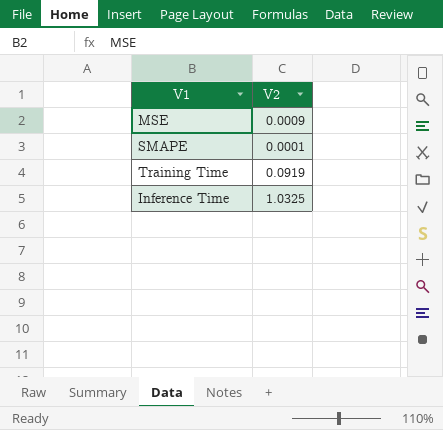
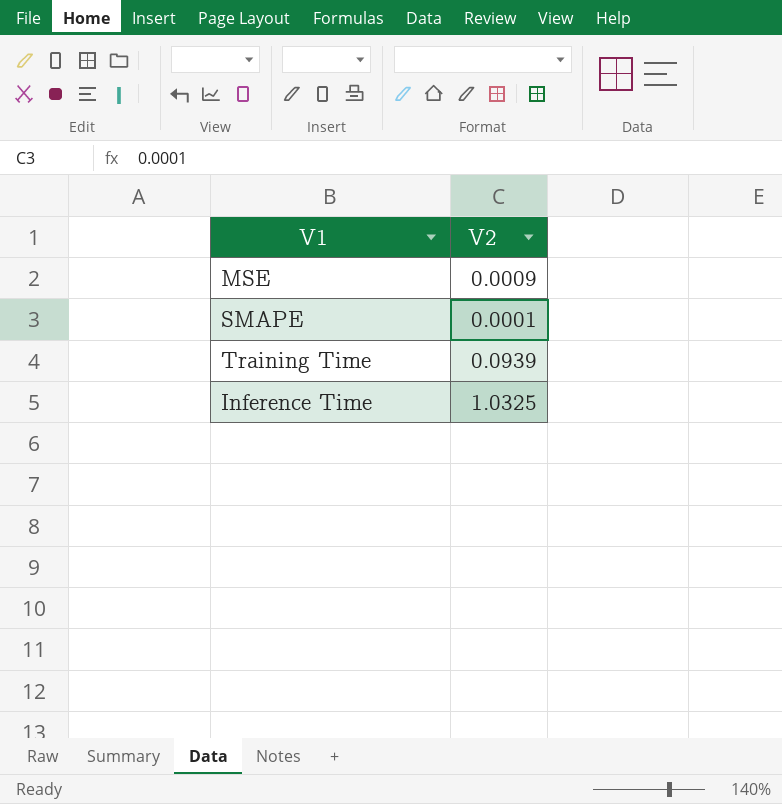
Training Time | V2: 0.0919 -> 0.0939

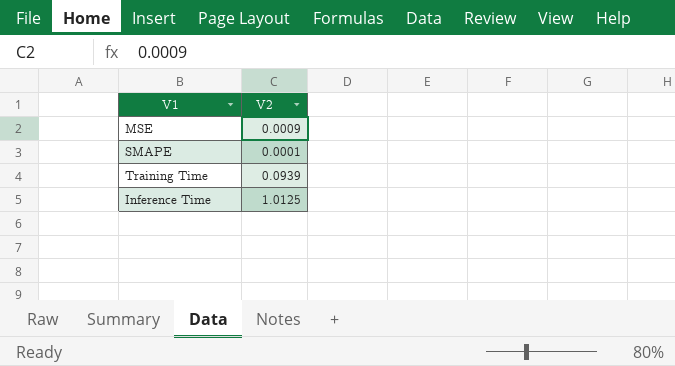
Inference Time | V2: 1.0325 -> 1.0125

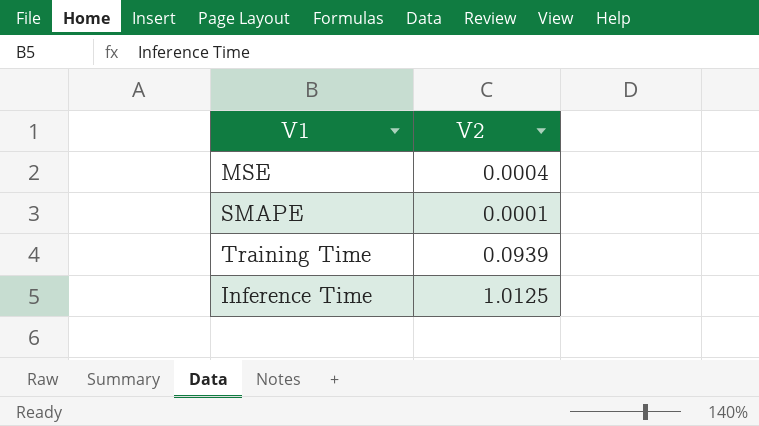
MSE | V2: 0.0009 -> 0.0004

